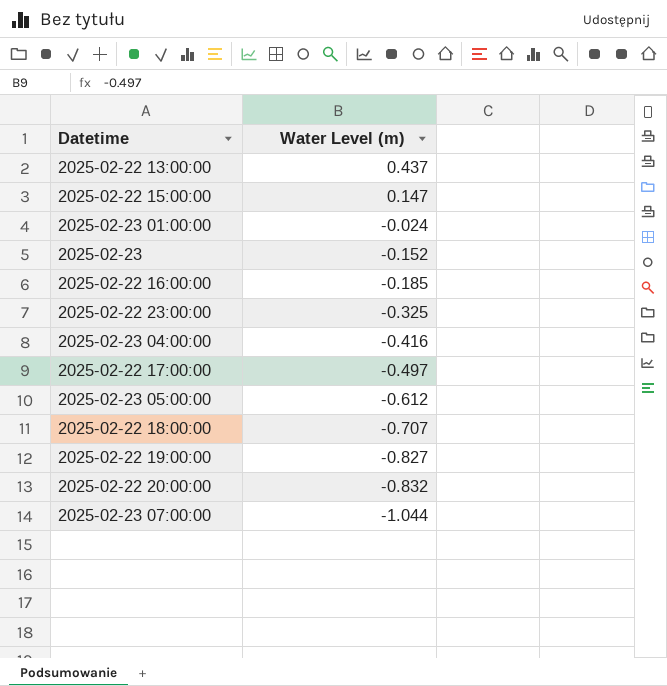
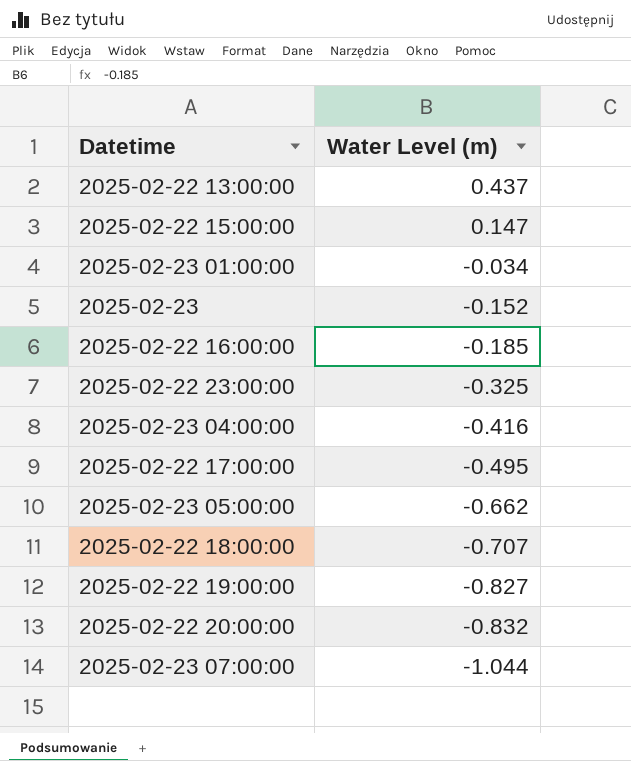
2025-02-23 01:00:00 | Water Level (m): -0.024 -> -0.034
2025-02-22 17:00:00 | Water Level (m): -0.497 -> -0.495
2025-02-23 05:00:00 | Water Level (m): -0.612 -> -0.662

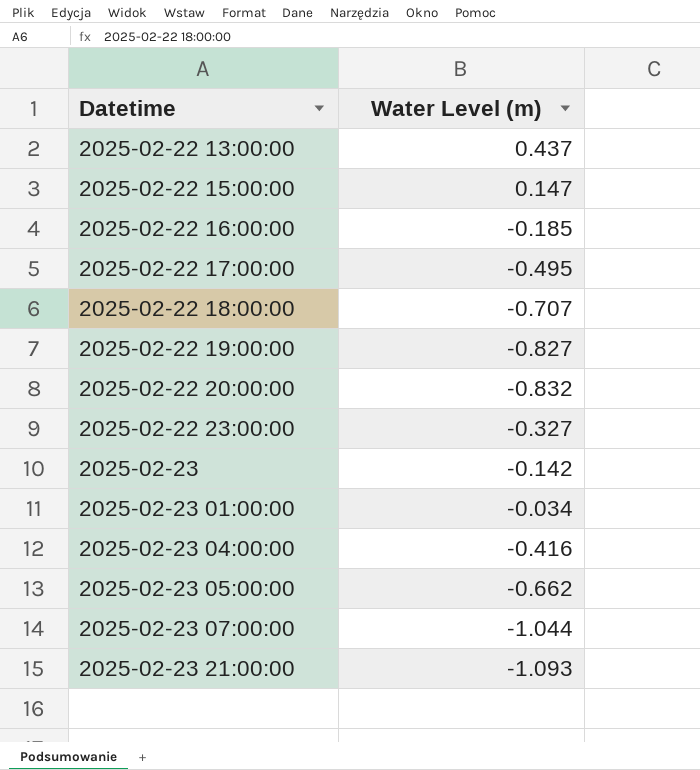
row order: Water Level (m) descending -> Datetime ascending
2025-02-22 23:00:00 | Water Level (m): -0.325 -> -0.327
2025-02-23 | Water Level (m): -0.152 -> -0.142
row 2025-02-23 21:00:00: none -> -1.093

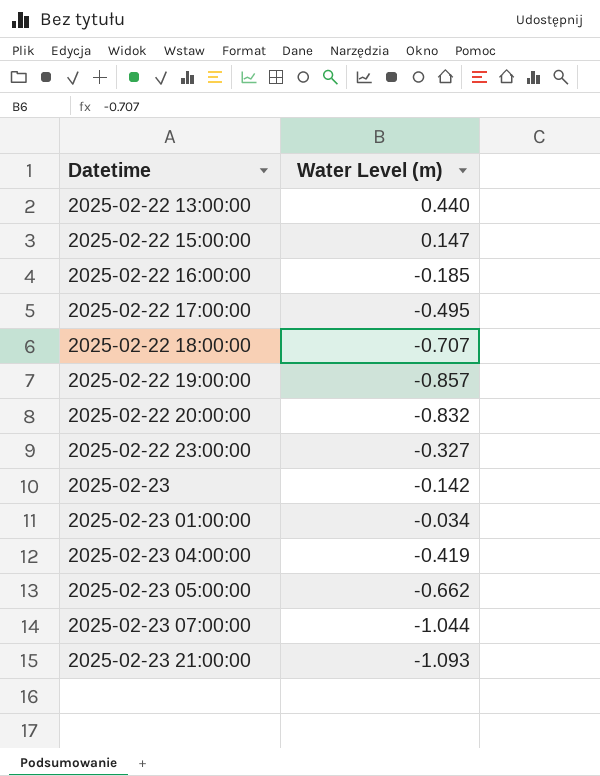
2025-02-22 13:00:00 | Water Level (m): 0.437 -> 0.440
2025-02-22 19:00:00 | Water Level (m): -0.827 -> -0.857
2025-02-23 04:00:00 | Water Level (m): -0.416 -> -0.419

